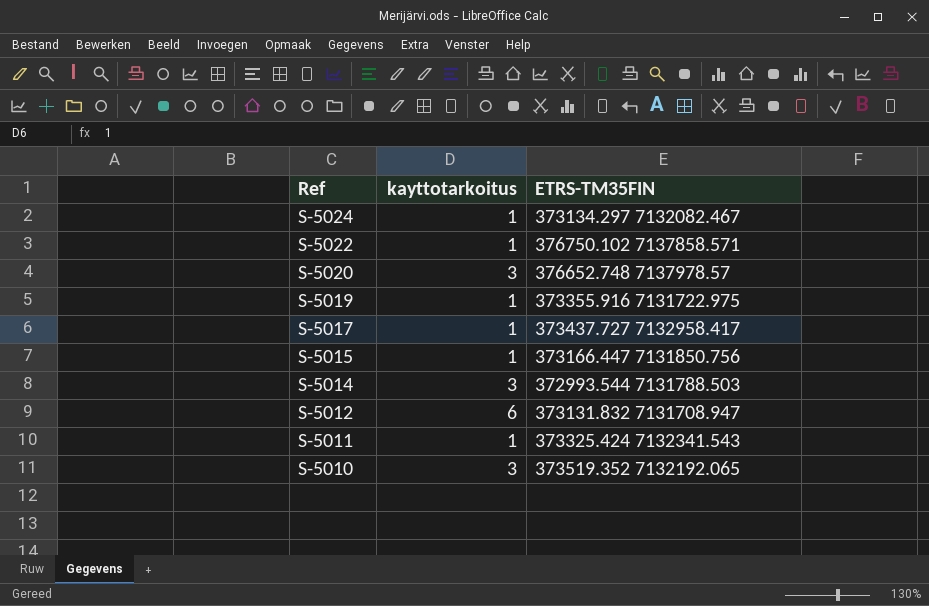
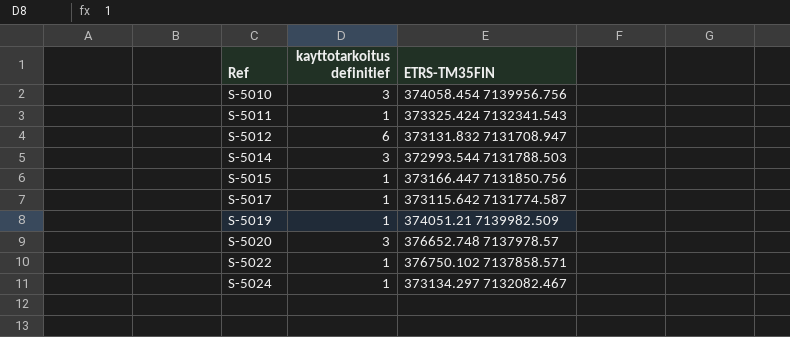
row order: Ref descending -> Ref ascending
column name: kayttotarkoitus -> kayttotarkoitus definitief
S-5010 | ETRS-TM35FIN: 373519.352 7132192.065 -> 374058.454 7139956.756
S-5017 | ETRS-TM35FIN: 373437.727 7132958.417 -> 373115.642 7131774.587
S-5019 | ETRS-TM35FIN: 373355.916 7131722.975 -> 374051.21 7139982.509

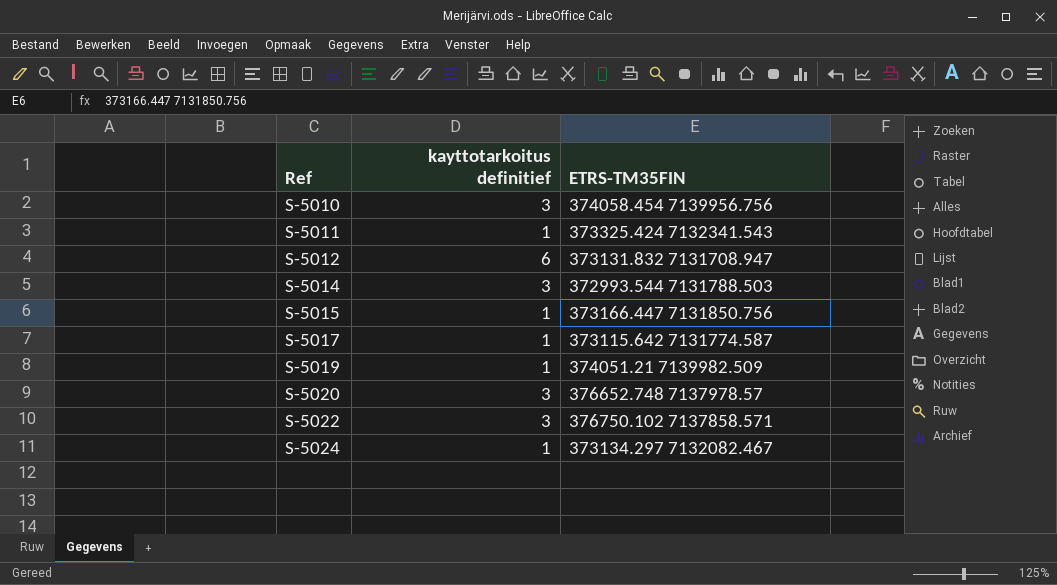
S-5022 | kayttotarkoitus definitief: 1 -> 3

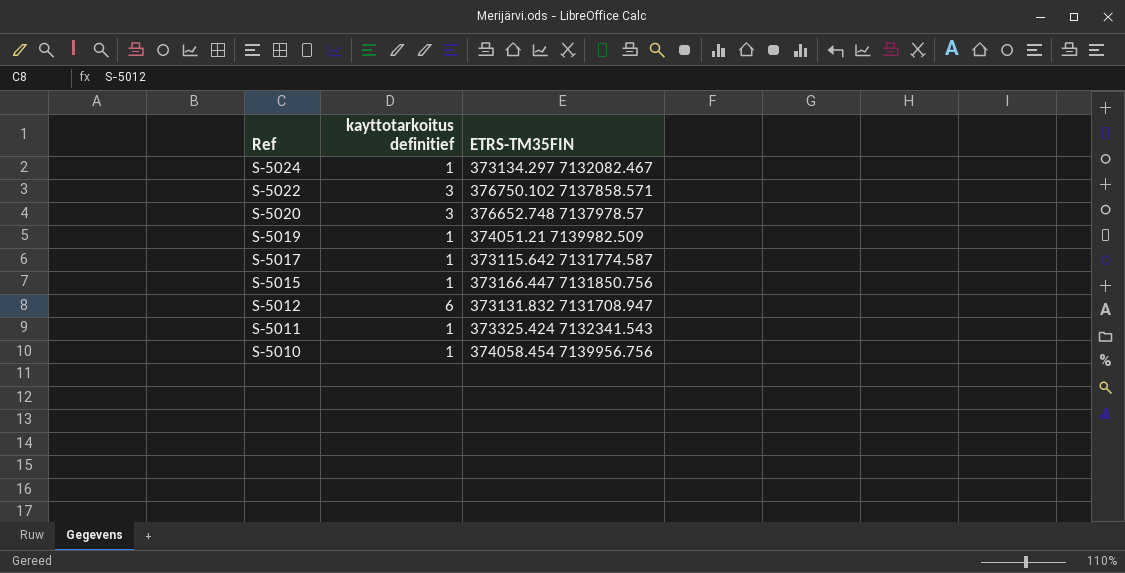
row order: Ref ascending -> Ref descending
row S-5014: 3 | 372993.544 7131788.503 -> none
S-5010 | kayttotarkoitus definitief: 3 -> 1

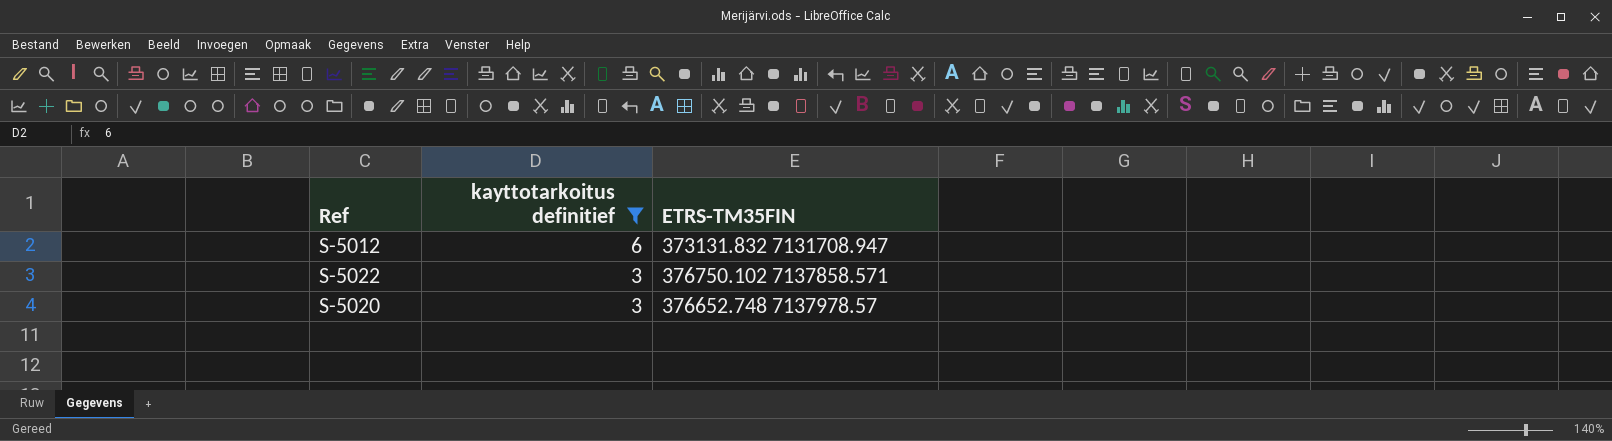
filter: none -> kayttotarkoitus definitief != 1
row order: Ref descending -> kayttotarkoitus definitief descending

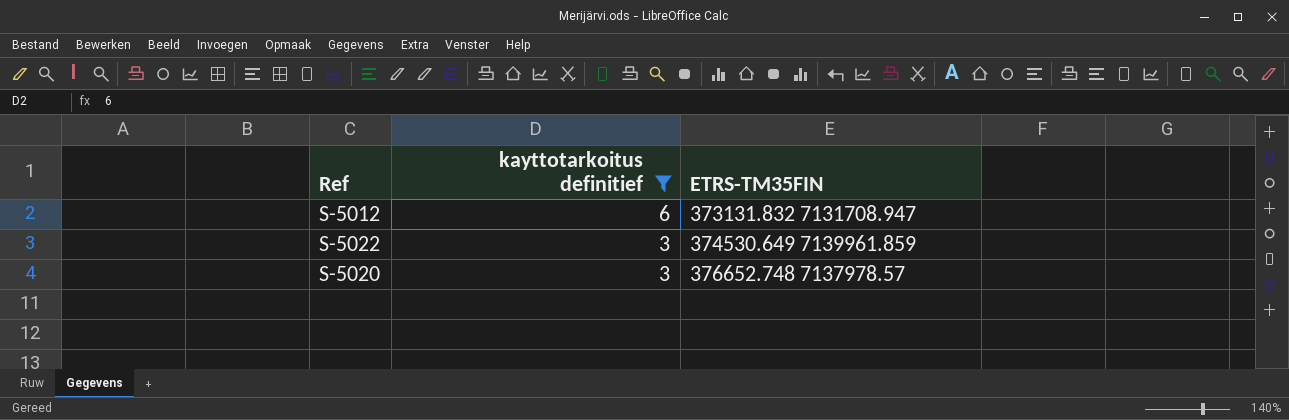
S-5022 | ETRS-TM35FIN: 376750.102 7137858.571 -> 374530.649 7139961.859

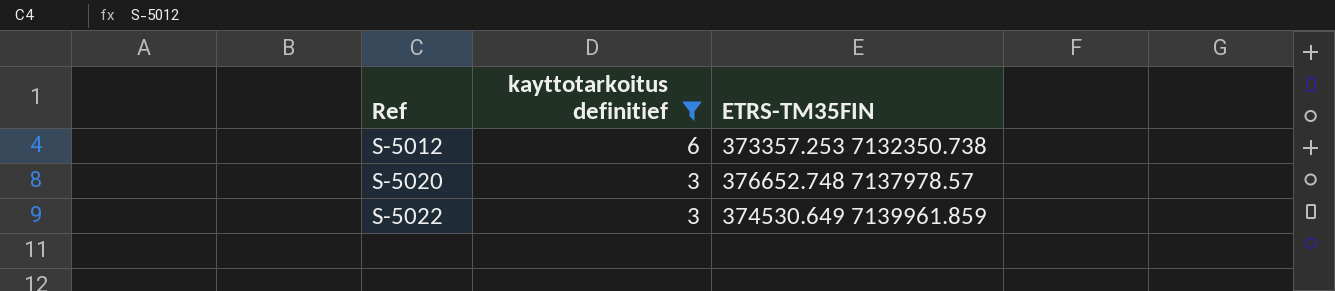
row order: kayttotarkoitus definitief descending -> Ref ascending
S-5012 | ETRS-TM35FIN: 373131.832 7131708.947 -> 373357.253 7132350.738

